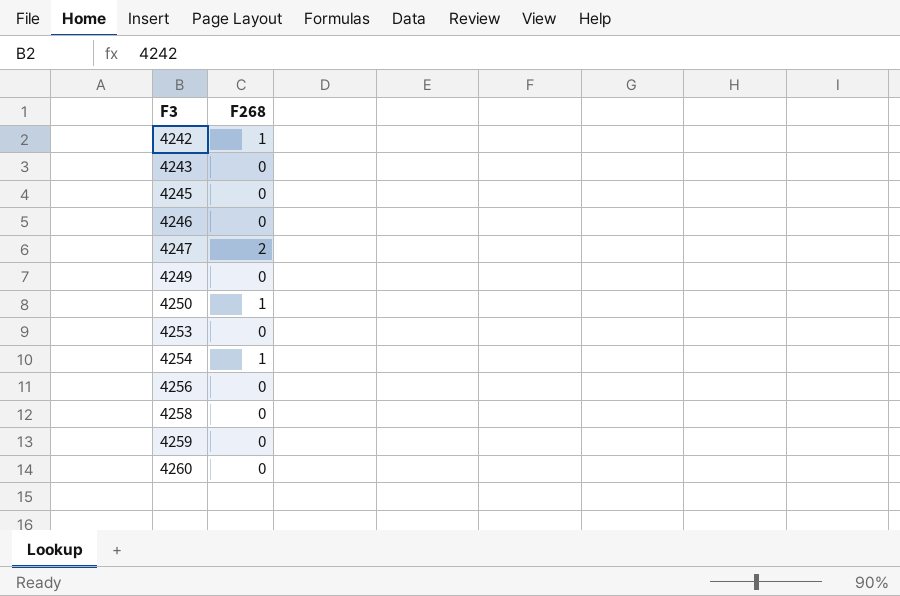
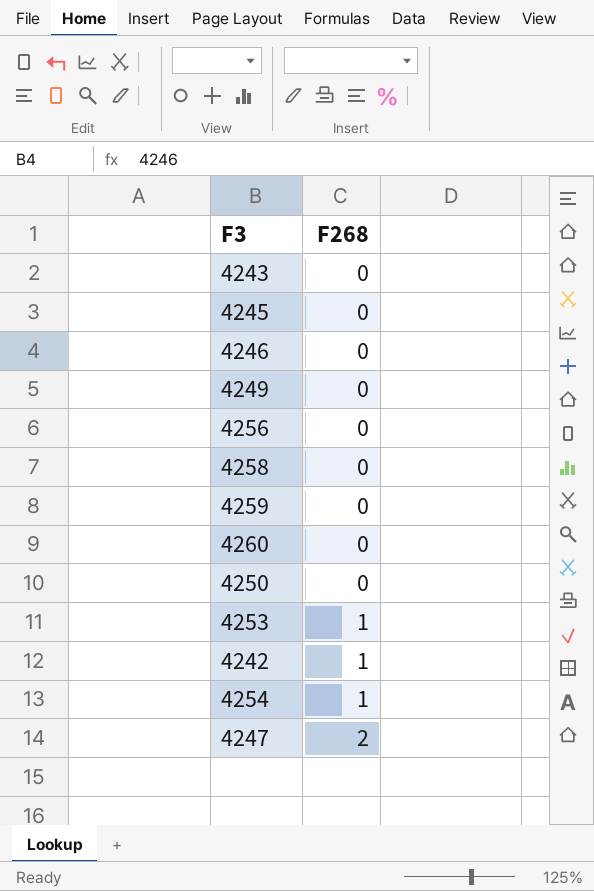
row order: F3 ascending -> F268 ascending
4250 | F268: 1 -> 0
4253 | F268: 0 -> 1

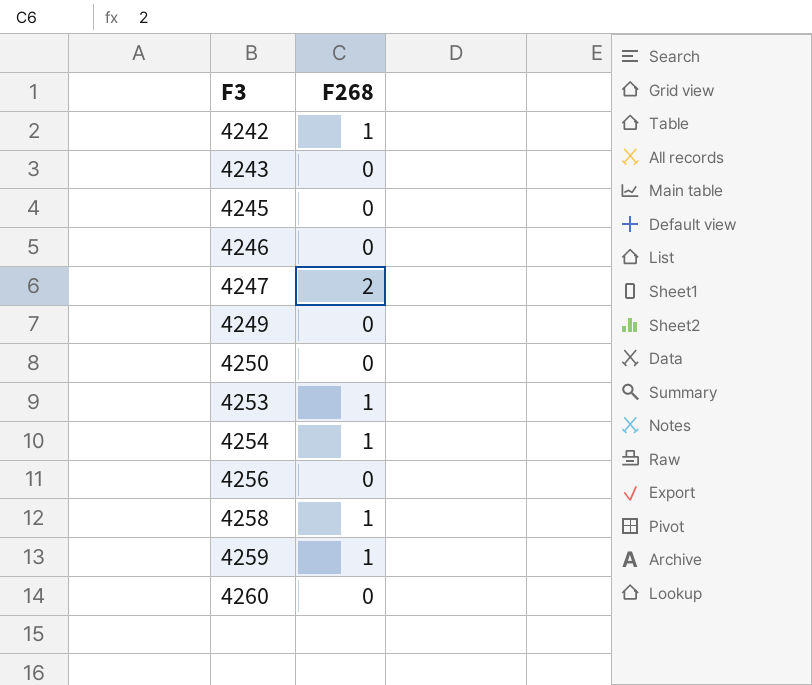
row order: F268 ascending -> F3 ascending
4258 | F268: 0 -> 1
4259 | F268: 0 -> 1

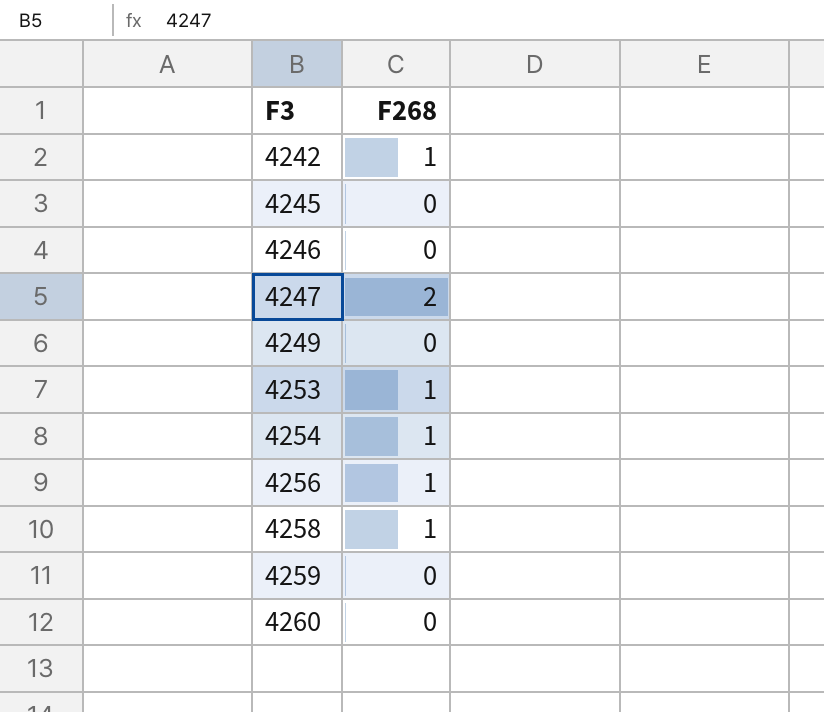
row 4243: 0 -> none
row 4250: 0 -> none
4256 | F268: 0 -> 1
4259 | F268: 1 -> 0

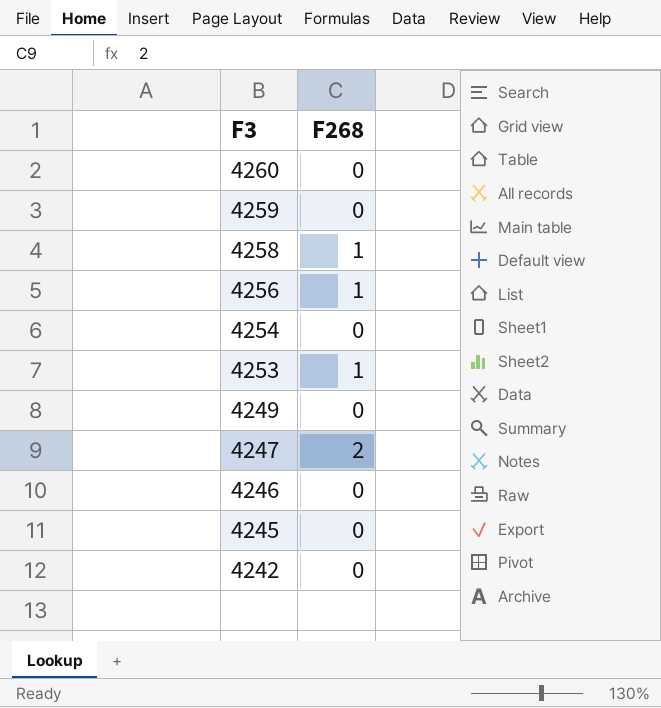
row order: F3 ascending -> F3 descending
4254 | F268: 1 -> 0
4242 | F268: 1 -> 0

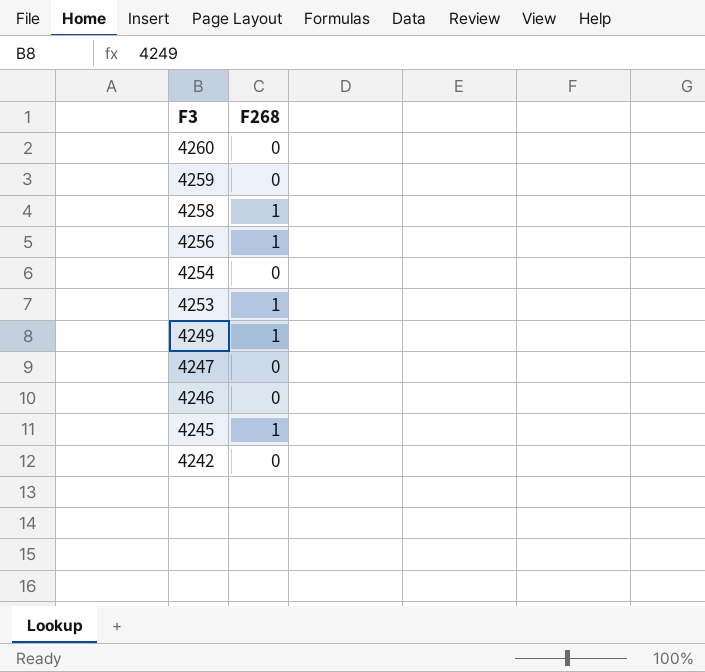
4249 | F268: 0 -> 1
4247 | F268: 2 -> 0
4245 | F268: 0 -> 1

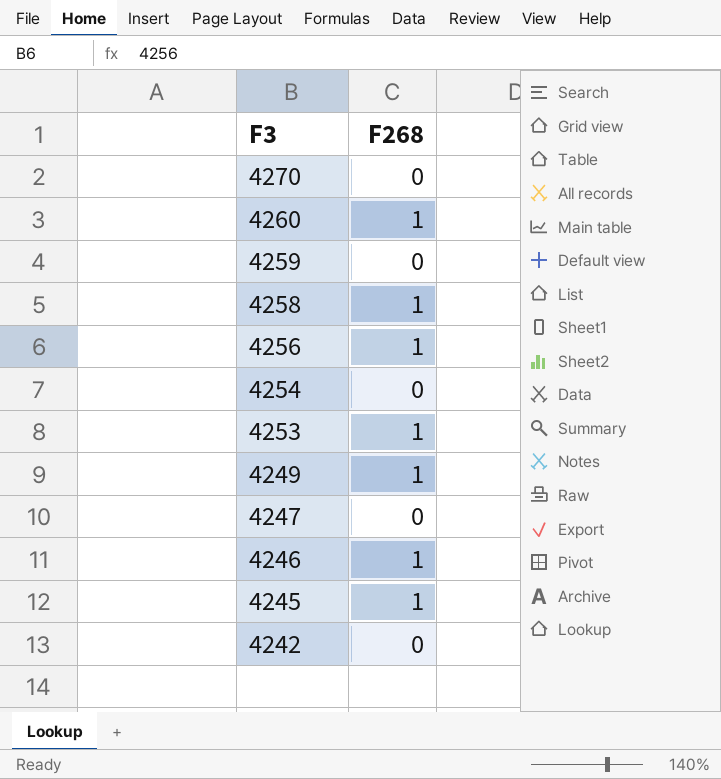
row 4270: none -> 0
4260 | F268: 0 -> 1
4246 | F268: 0 -> 1

